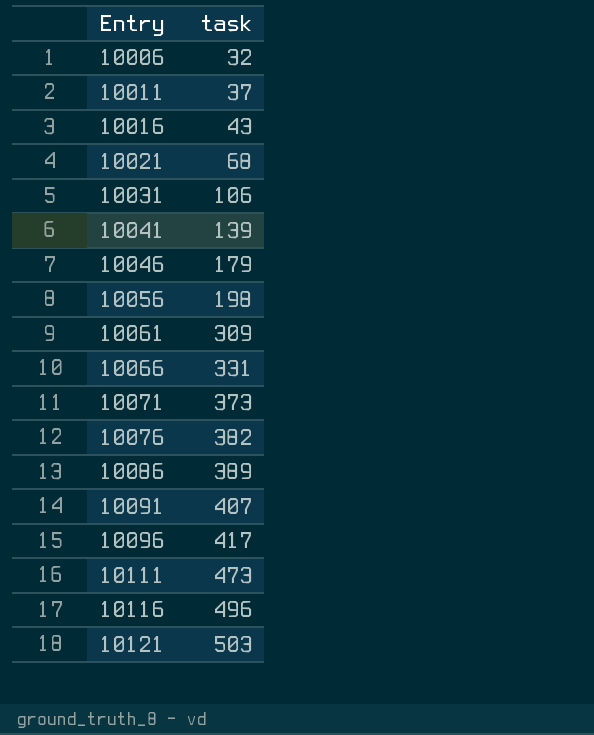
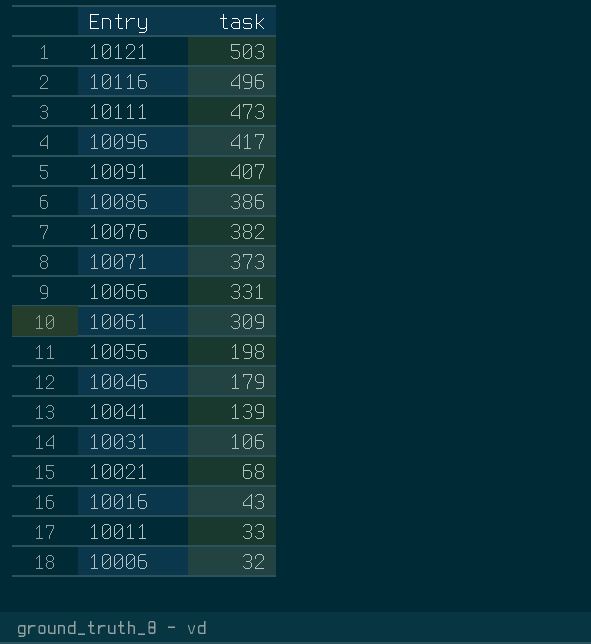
row order: Entry ascending -> Entry descending
10086 | task: 389 -> 386
10011 | task: 37 -> 33

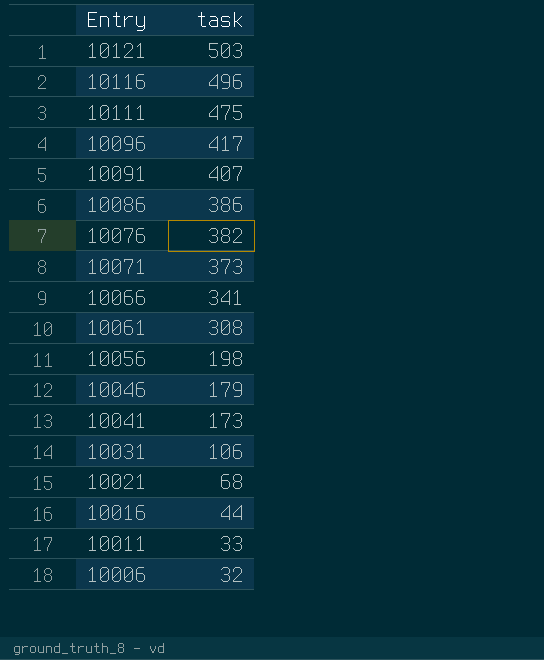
10111 | task: 473 -> 475
10066 | task: 331 -> 341
10061 | task: 309 -> 308
10041 | task: 139 -> 173
10016 | task: 43 -> 44

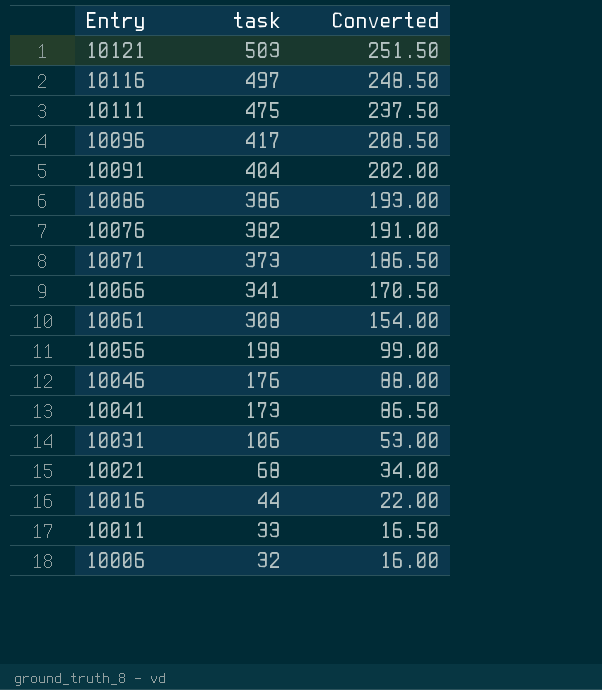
column Converted | formula: none -> [task] * 0.5
10116 | task: 496 -> 497
10091 | task: 407 -> 404
10046 | task: 179 -> 176

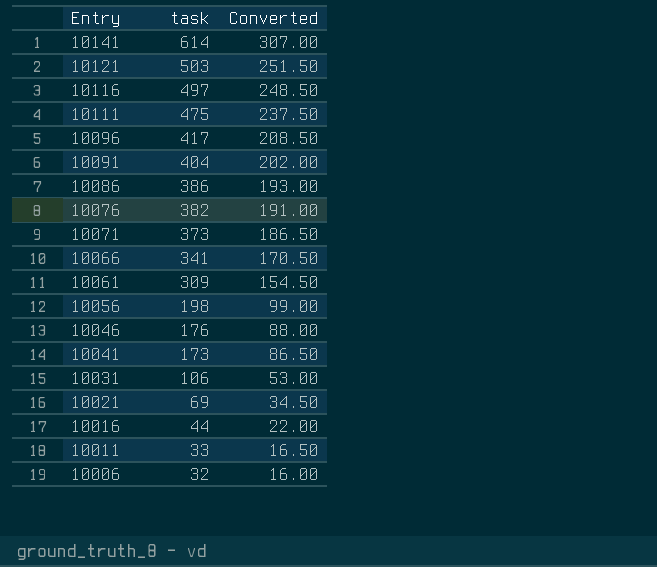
row 10141: none -> 614 | 307.00
10061 | task: 308 -> 309
10061 | Converted: 154.00 -> 154.50
10021 | task: 68 -> 69
10021 | Converted: 34.00 -> 34.50

